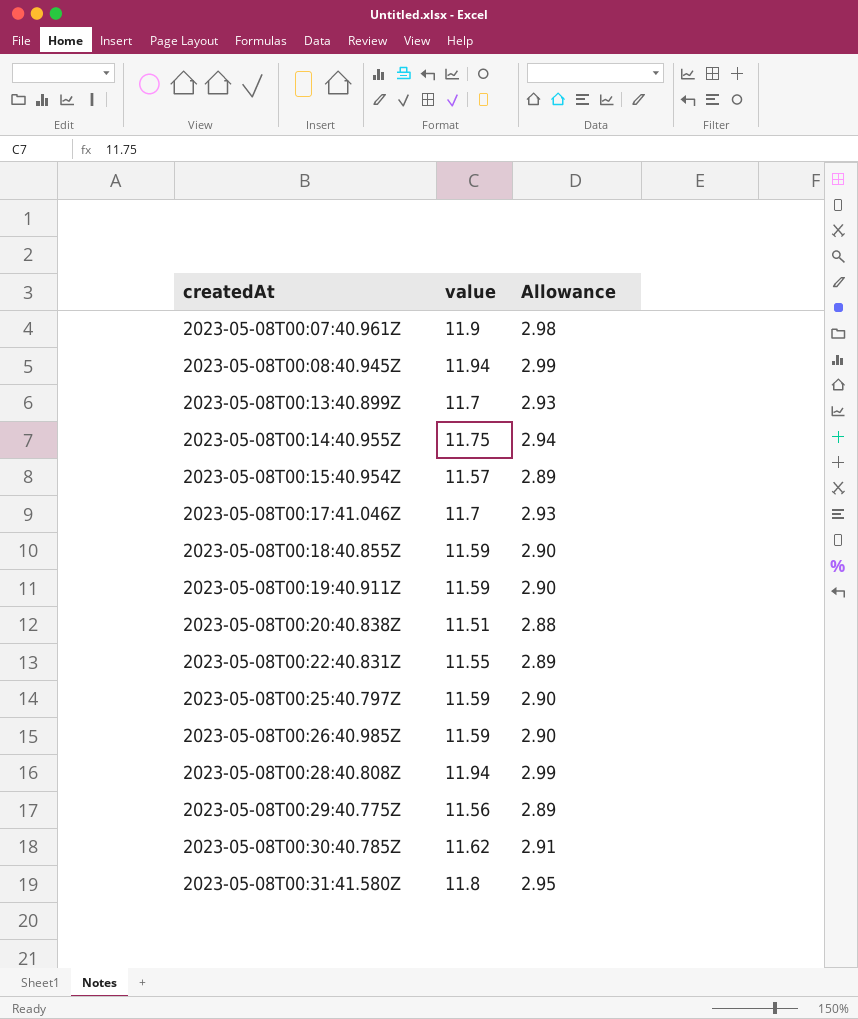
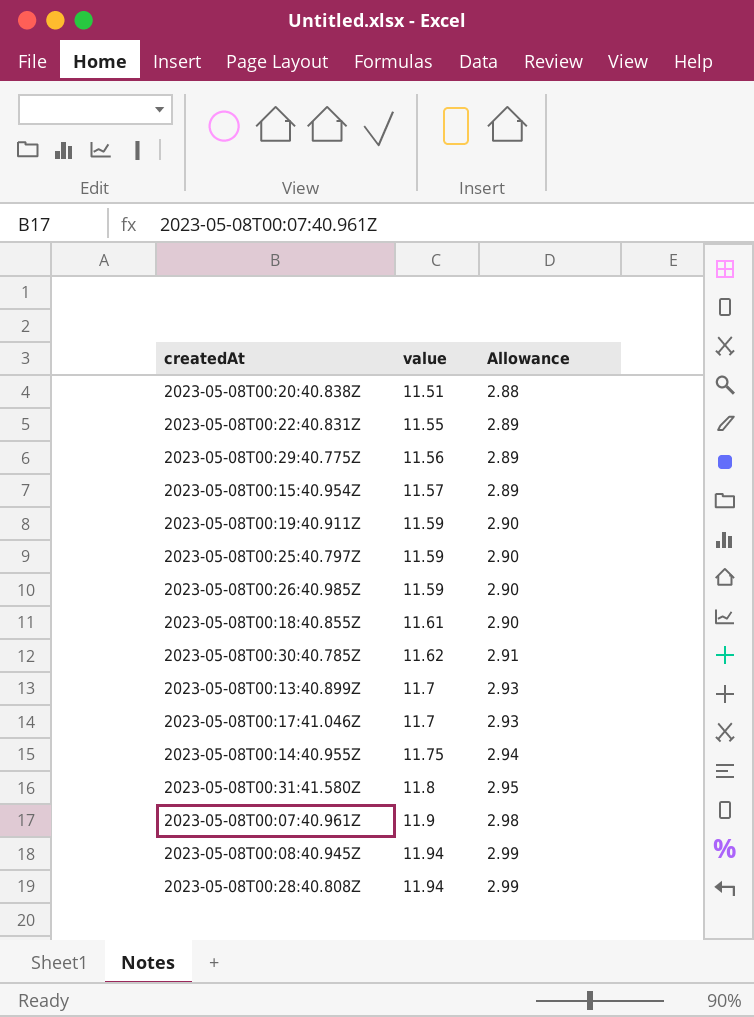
row order: createdAt ascending -> value ascending
2023-05-08T00:18:40.855Z | value: 11.59 -> 11.61

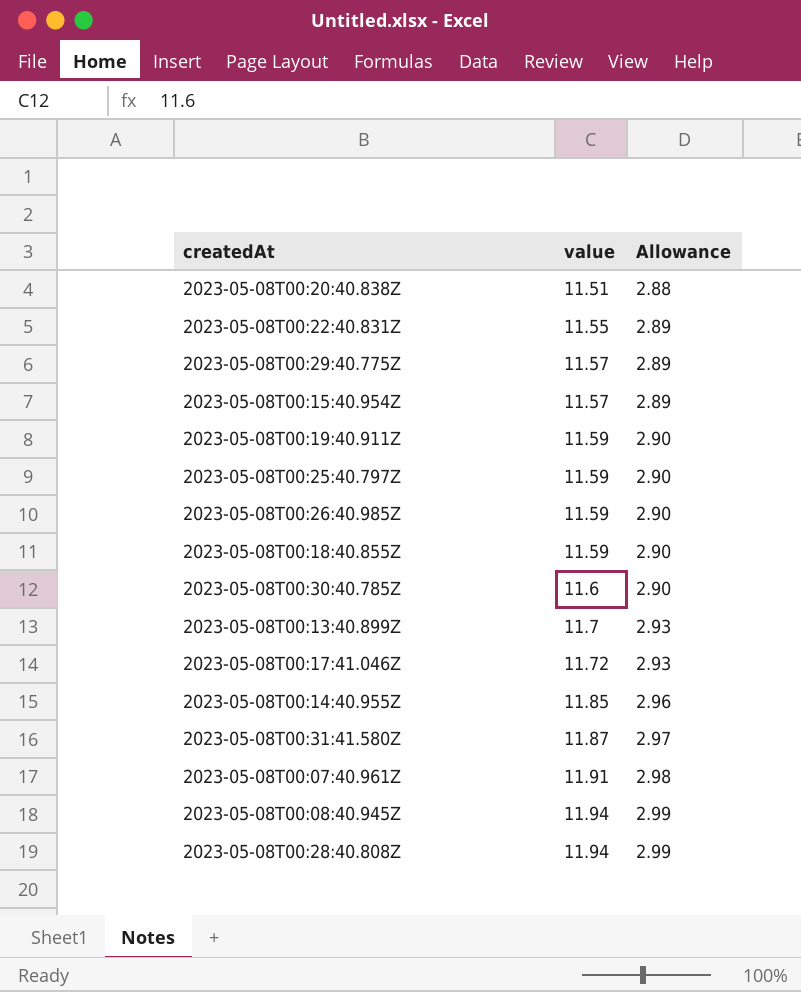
2023-05-08T00:29:40.775Z | value: 11.56 -> 11.57
2023-05-08T00:18:40.855Z | value: 11.61 -> 11.59
2023-05-08T00:30:40.785Z | value: 11.62 -> 11.6
2023-05-08T00:30:40.785Z | Allowance: 2.91 -> 2.90
2023-05-08T00:17:41.046Z | value: 11.7 -> 11.72
2023-05-08T00:14:40.955Z | value: 11.75 -> 11.85
2023-05-08T00:14:40.955Z | Allowance: 2.94 -> 2.96
2023-05-08T00:31:41.580Z | value: 11.8 -> 11.87
2023-05-08T00:31:41.580Z | Allowance: 2.95 -> 2.97
2023-05-08T00:07:40.961Z | value: 11.9 -> 11.91

